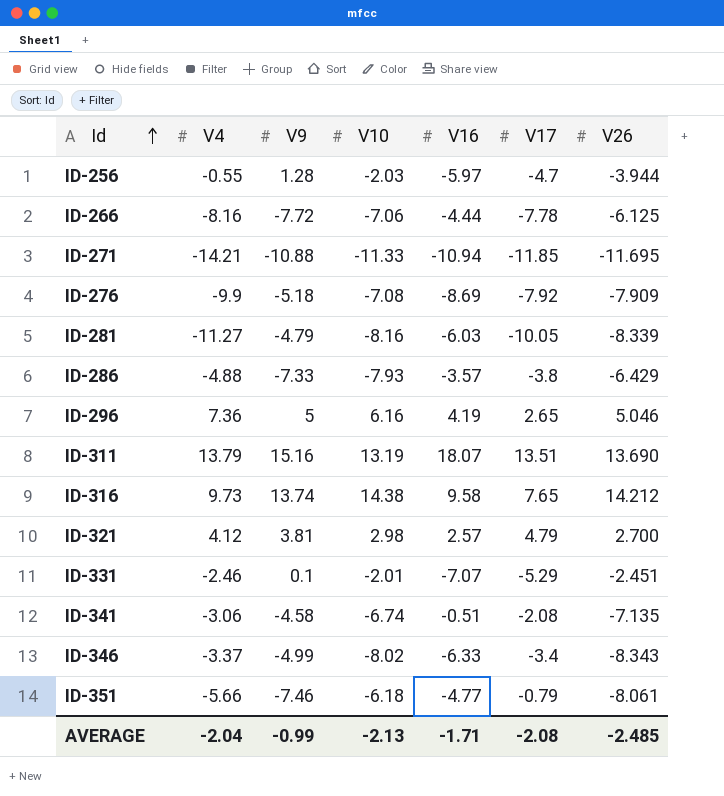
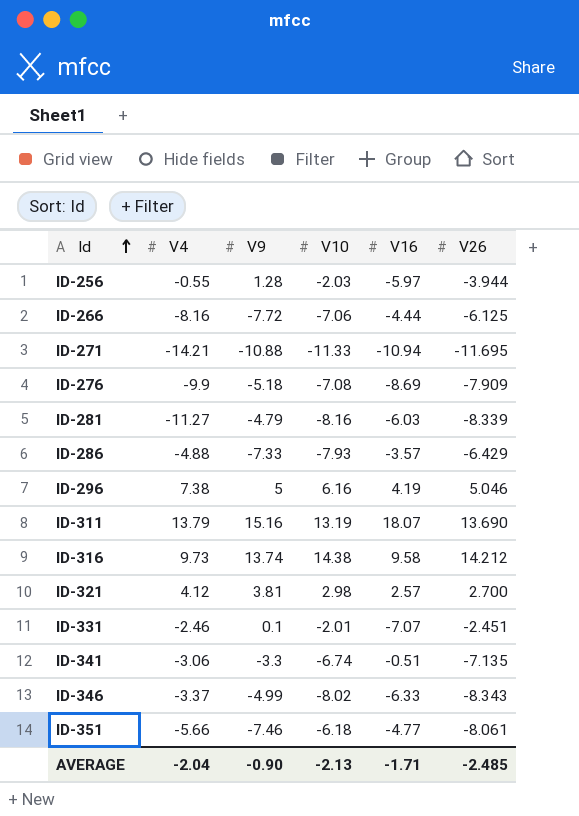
column V17 | position: 6 -> none
ID-296 | V4: 7.36 -> 7.38
ID-341 | V9: -4.58 -> -3.3
AVERAGE | V9: -0.99 -> -0.90

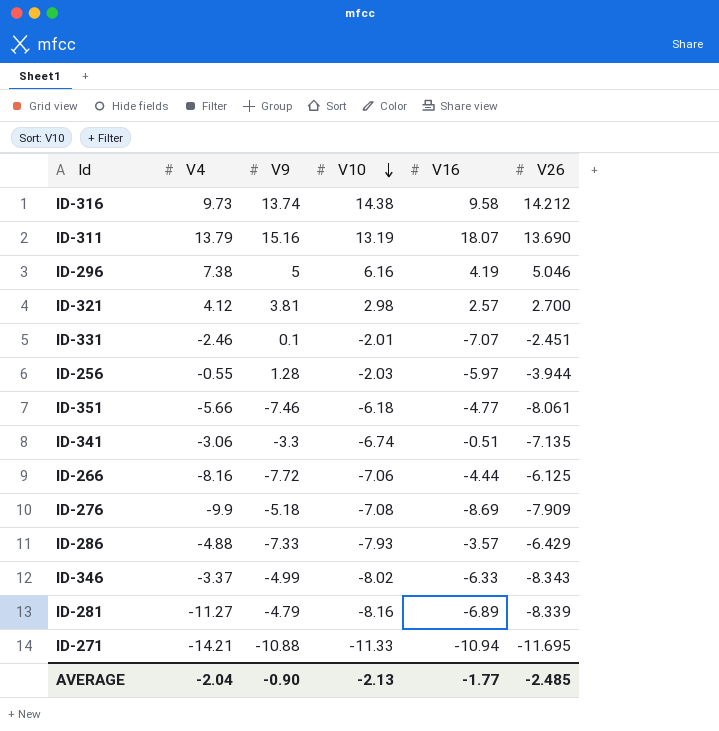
row order: Id ascending -> V10 descending
ID-281 | V16: -6.03 -> -6.89
AVERAGE | V16: -1.71 -> -1.77

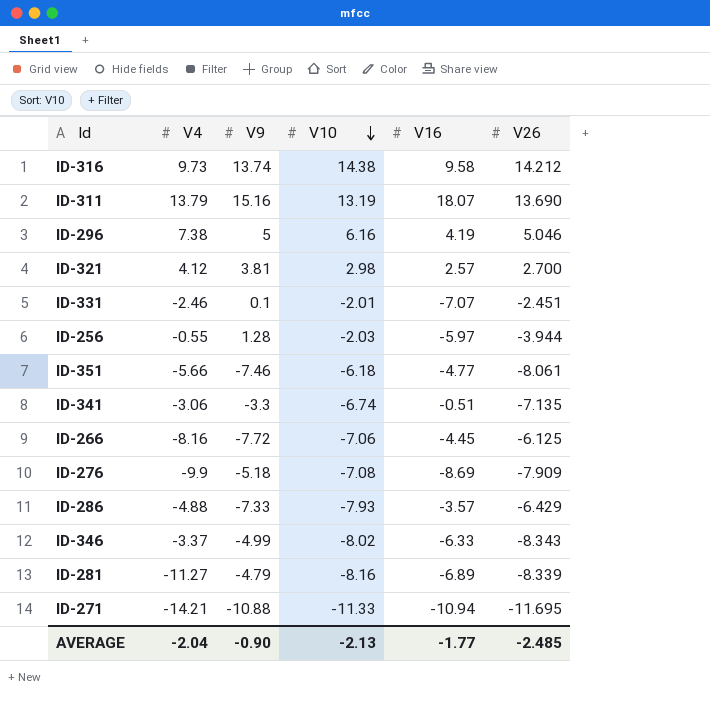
ID-266 | V16: -4.44 -> -4.45

